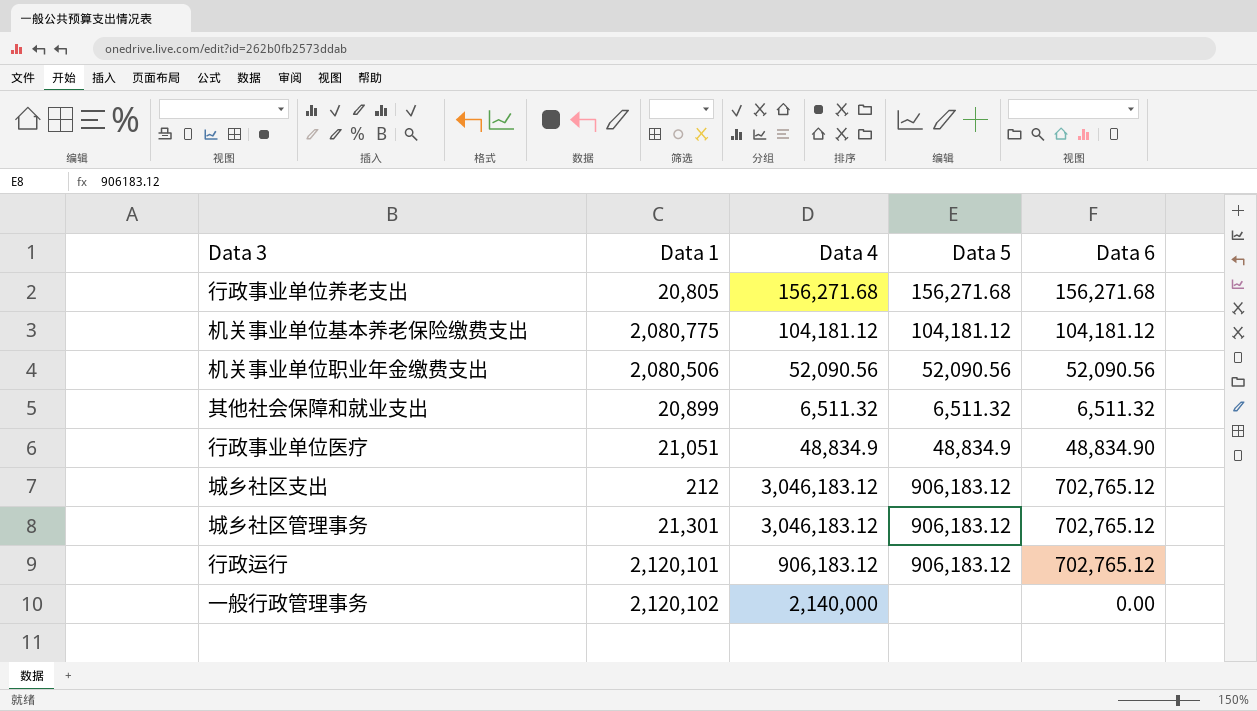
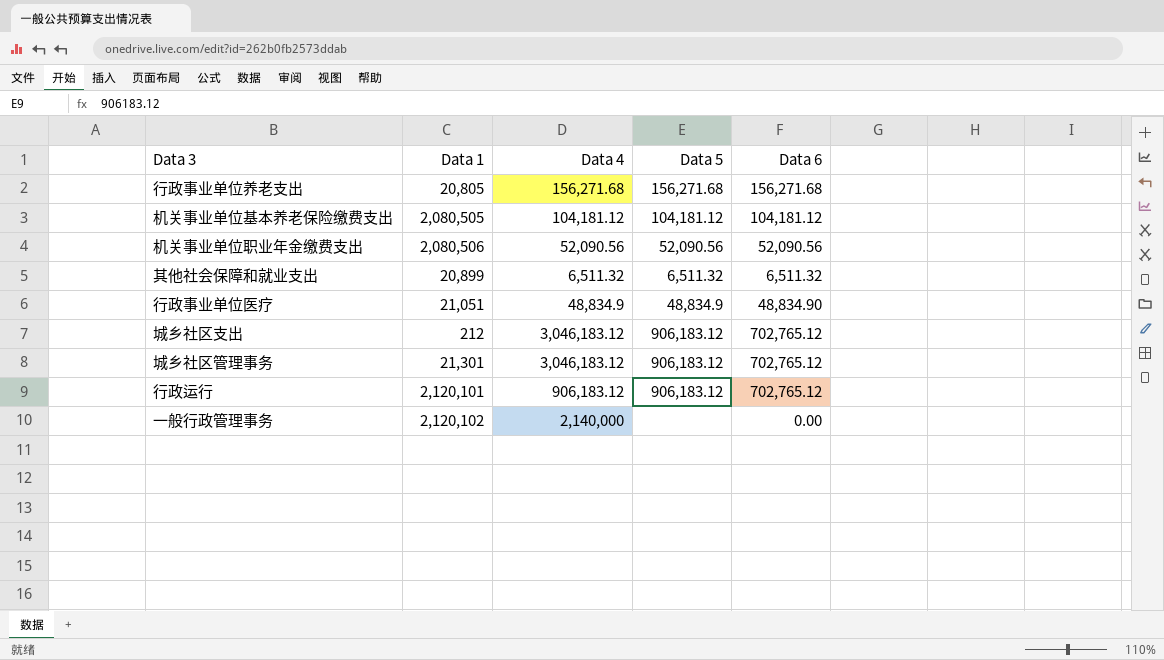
机关事业单位基本养老保险缴费支出 | Data 1: 2,080,775 -> 2,080,505

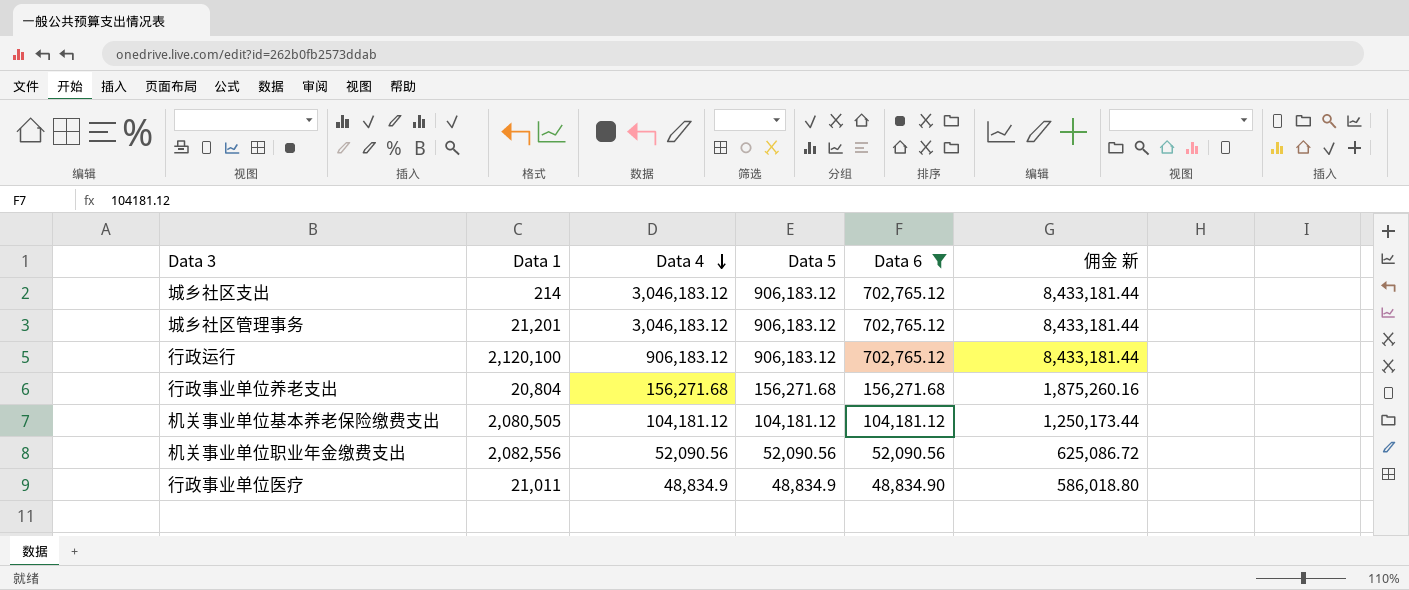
filter: none -> Data 6 >= 48,834.90
row order: none -> Data 4 descending
column 佣金 新 | formula: none -> [Data 6] * 12
城乡社区支出 | Data 1: 212 -> 214
城乡社区管理事务 | Data 1: 21,301 -> 21,201
行政运行 | Data 1: 2,120,101 -> 2,120,100
行政事业单位养老支出 | Data 1: 20,805 -> 20,804
机关事业单位职业年金缴费支出 | Data 1: 2,080,506 -> 2,082,556
行政事业单位医疗 | Data 1: 21,051 -> 21,011

